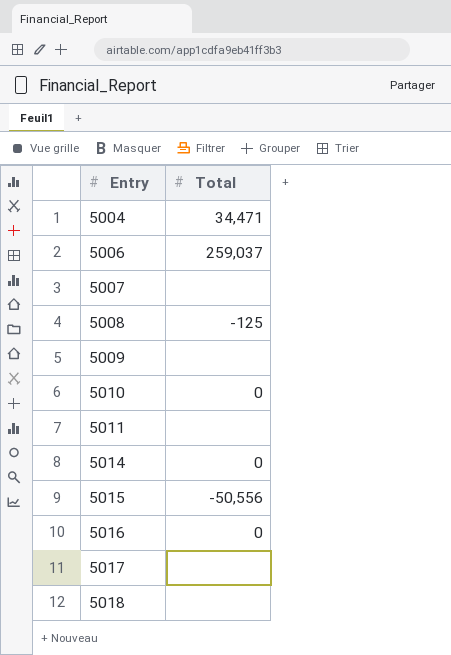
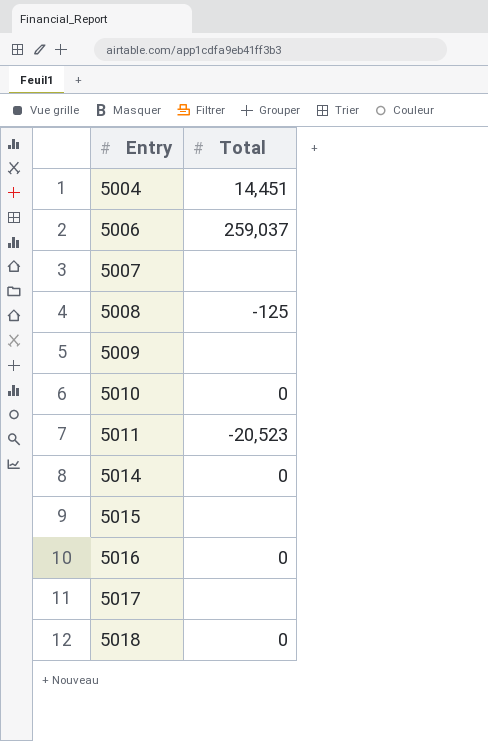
5004 | Total: 34,471 -> 14,451
5011 | Total: none -> -20,523
5015 | Total: -50,556 -> none
5018 | Total: none -> 0

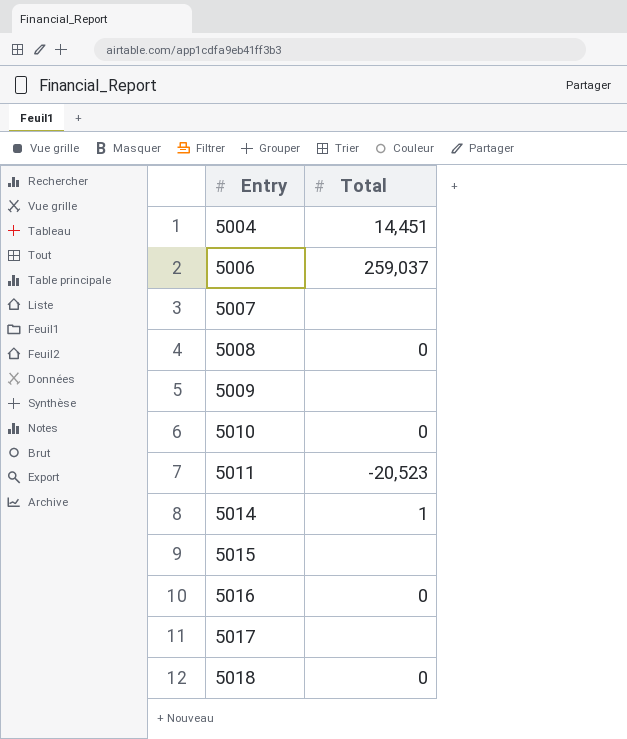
5008 | Total: -125 -> 0
5014 | Total: 0 -> 1

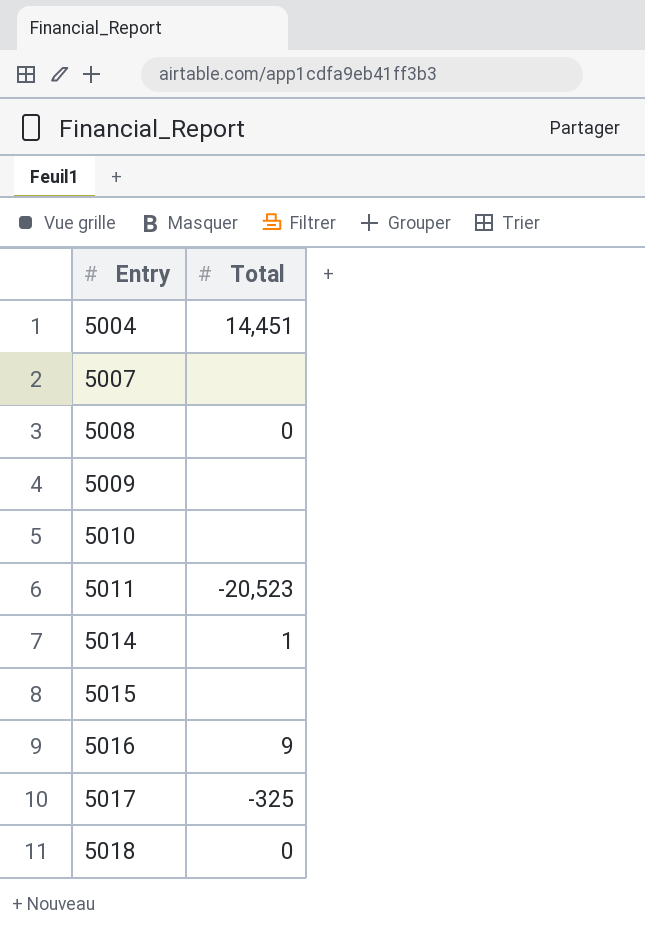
row 5006: 259,037 -> none
5010 | Total: 0 -> none
5016 | Total: 0 -> 9
5017 | Total: none -> -325

